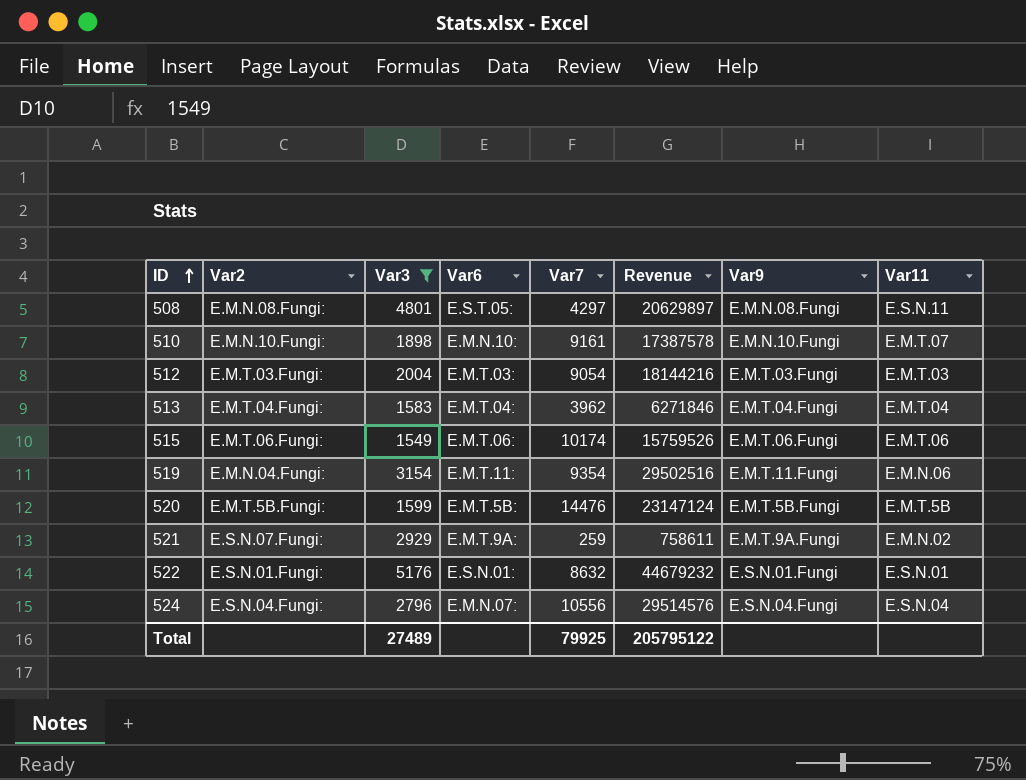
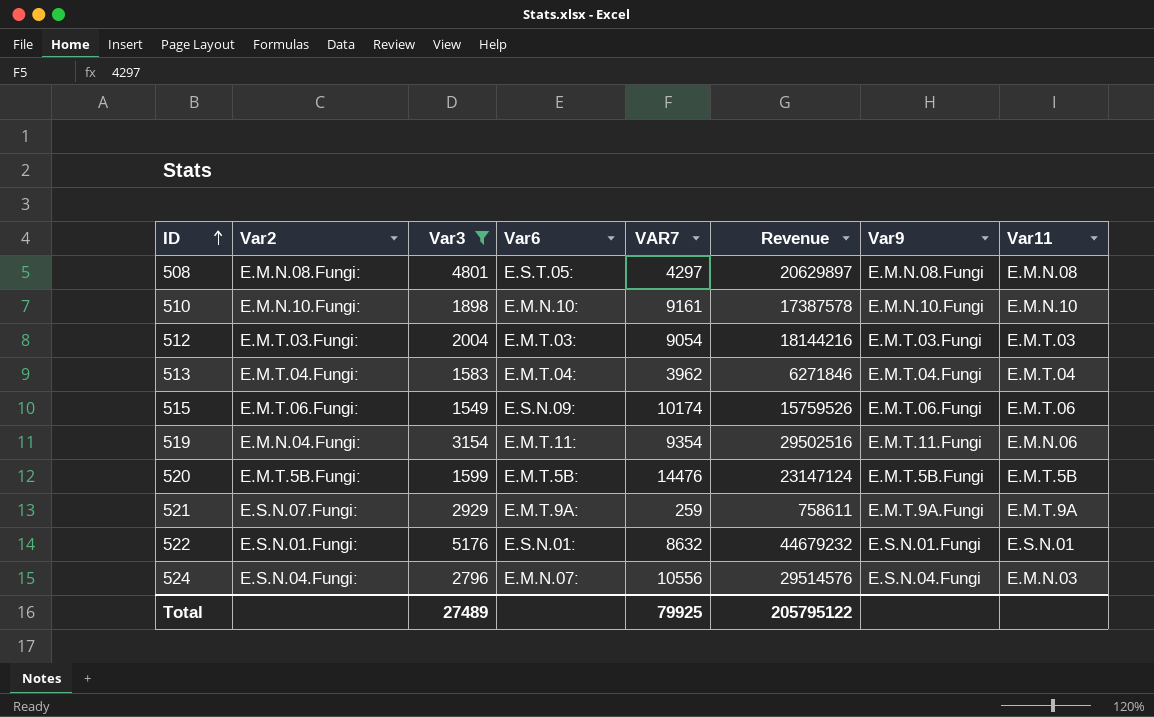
column name: Var7 -> VAR7
508 | Var11: E.S.N.11 -> E.M.N.08
510 | Var11: E.M.T.07 -> E.M.N.10
515 | Var6: E.M.T.06: -> E.S.N.09:
521 | Var11: E.M.N.02 -> E.M.T.9A
524 | Var11: E.S.N.04 -> E.M.N.03

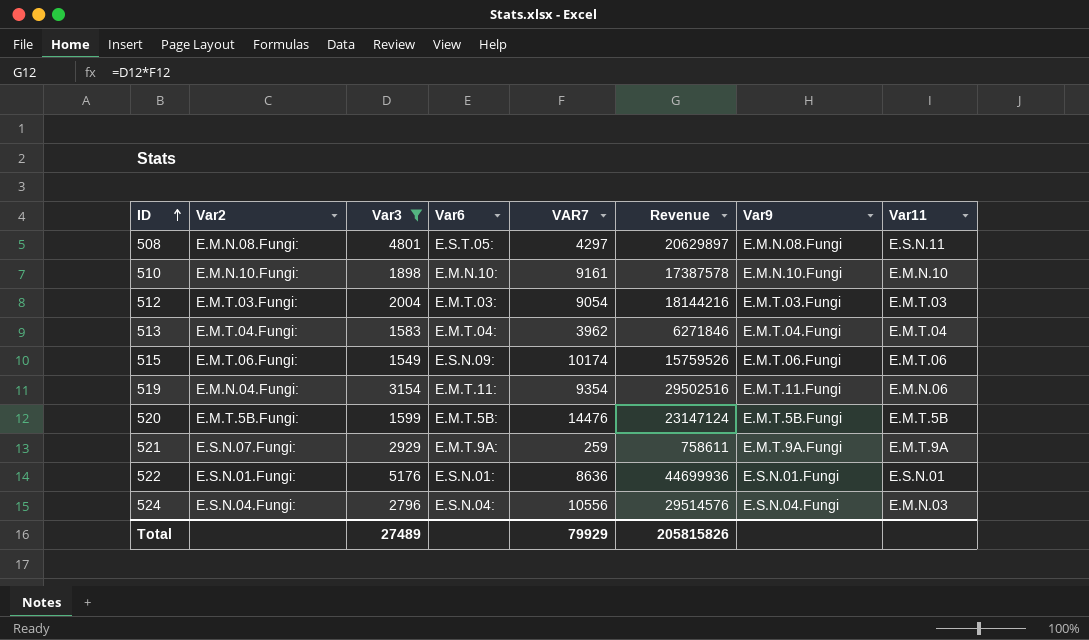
508 | Var11: E.M.N.08 -> E.S.N.11
522 | VAR7: 8632 -> 8636
522 | Revenue: 44679232 -> 44699936
524 | Var6: E.M.N.07: -> E.S.N.04:
Total | VAR7: 79925 -> 79929
Total | Revenue: 205795122 -> 205815826

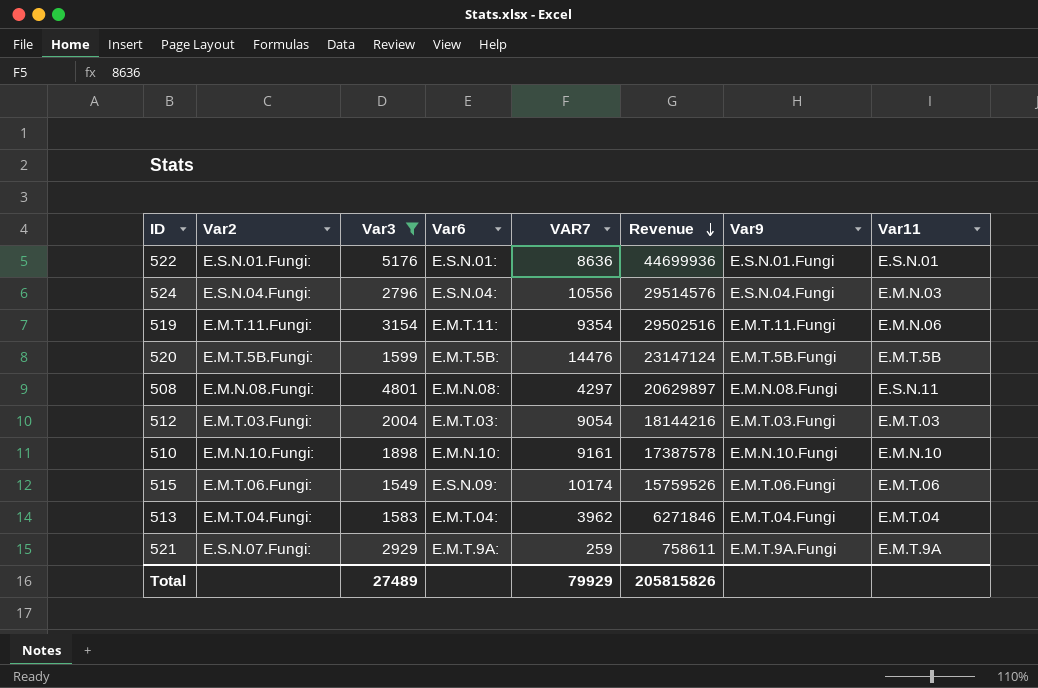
row order: ID ascending -> Revenue descending
519 | Var2: E.M.N.04.Fungi: -> E.M.T.11.Fungi:
508 | Var6: E.S.T.05: -> E.M.N.08:

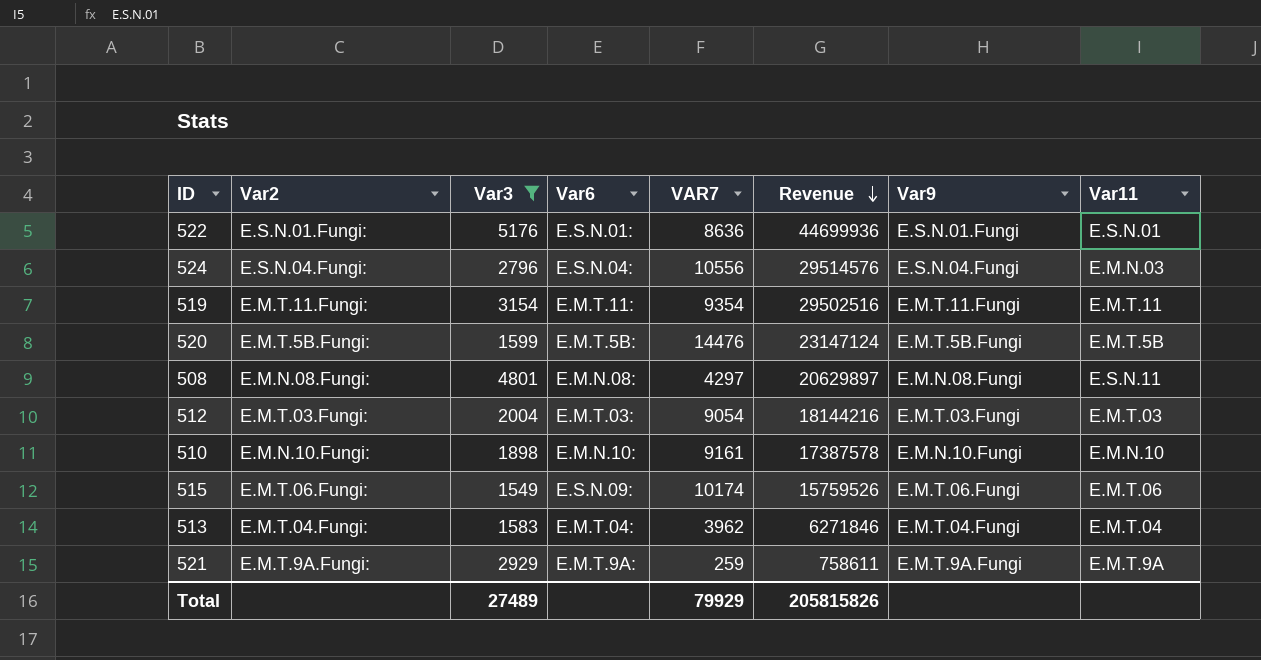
519 | Var11: E.M.N.06 -> E.M.T.11
521 | Var2: E.S.N.07.Fungi: -> E.M.T.9A.Fungi:

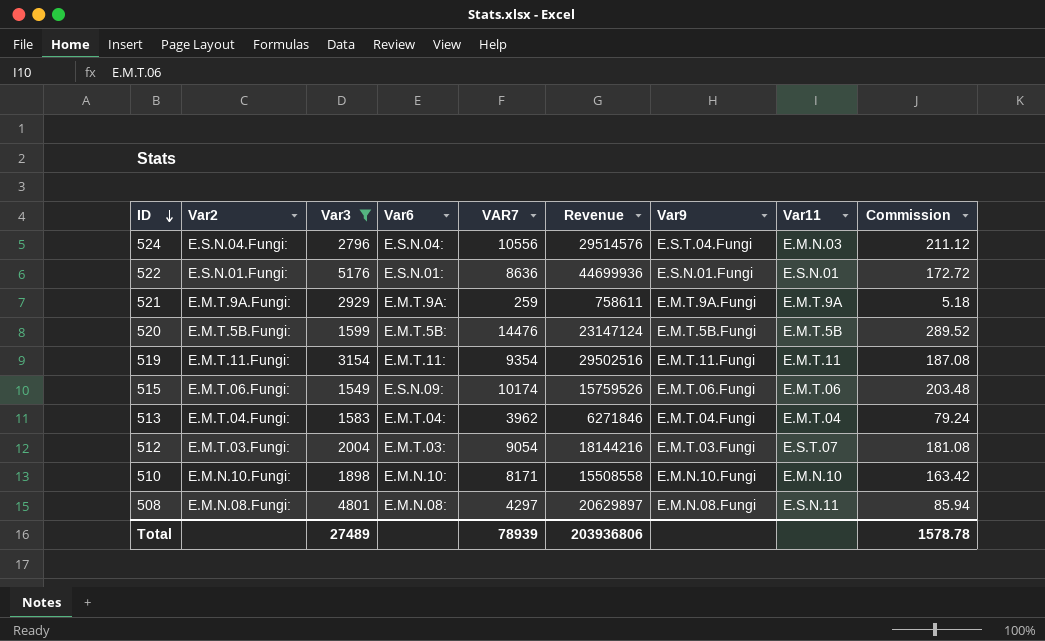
row order: Revenue descending -> ID descending
column Commission | formula: none -> [VAR7] * 0.02
524 | Var9: E.S.N.04.Fungi -> E.S.T.04.Fungi
512 | Var11: E.M.T.03 -> E.S.T.07
510 | VAR7: 9161 -> 8171
510 | Revenue: 17387578 -> 15508558
Total | VAR7: 79929 -> 78939
Total | Revenue: 205815826 -> 203936806

